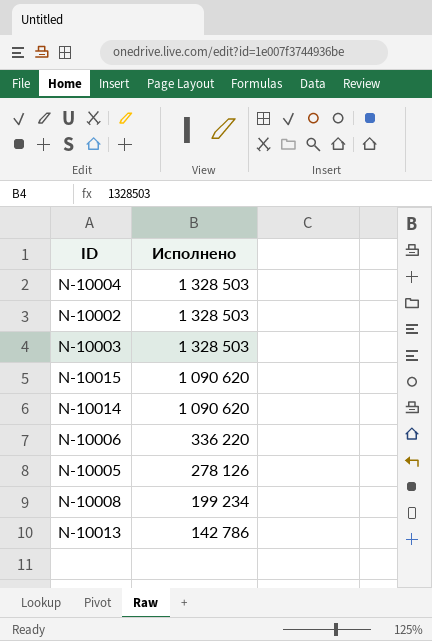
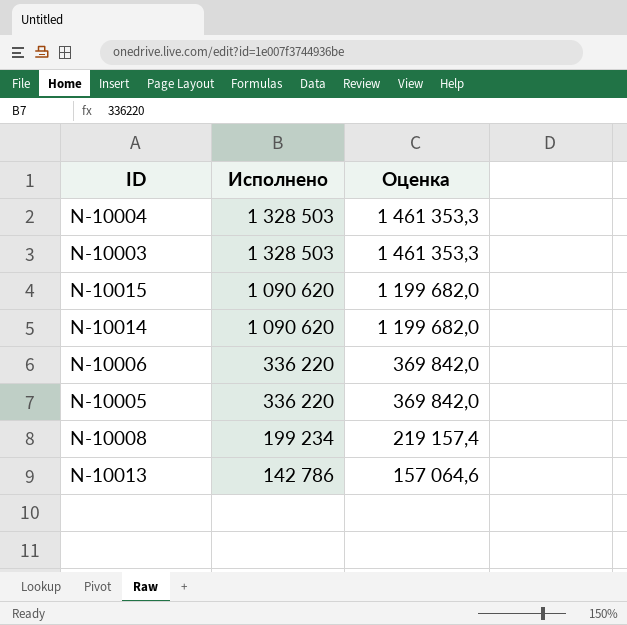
column Оценка | formula: none -> [Исполнено] * 1,1
row N-10002: 1 328 503 -> none
N-10005 | Исполнено: 278 126 -> 336 220

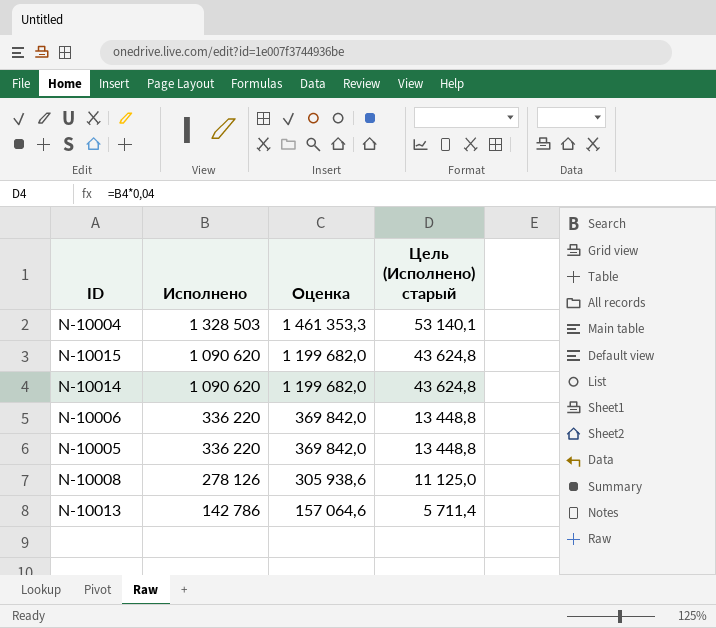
column Цель (Исполнено) старый | formula: none -> [Исполнено] * 0,04
row N-10003: 1 328 503 | 1 461 353,3 -> none
N-10008 | Исполнено: 199 234 -> 278 126
N-10008 | Оценка: 219 157,4 -> 305 938,6

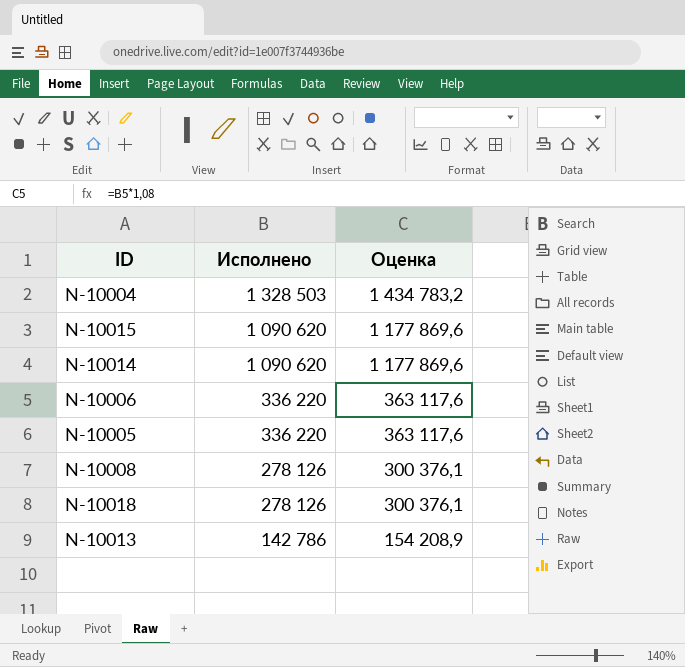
column Цель (Исполнено) старый | formula: [Исполнено] * 0,04 -> none
column Оценка | formula: [Исполнено] * 1,1 -> [Исполнено] * 1,08
row N-10018: none -> 278 126 | 300 376,1

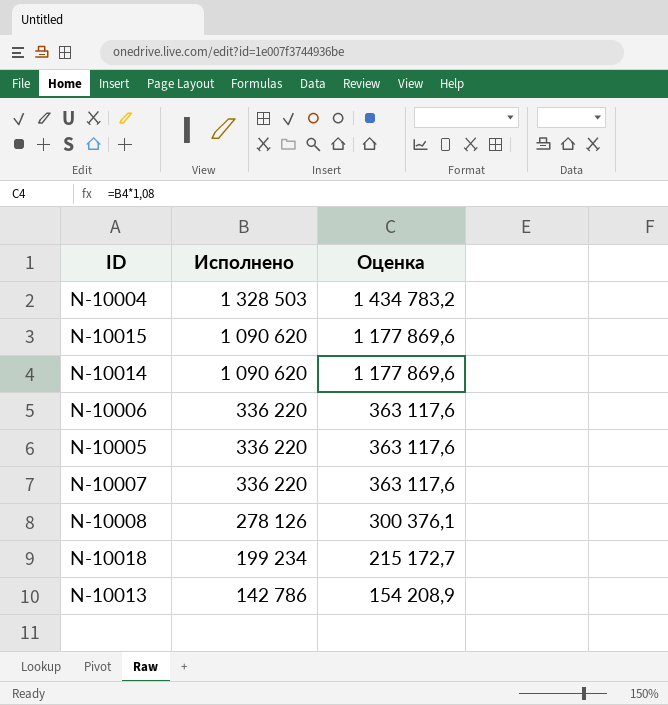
row N-10007: none -> 336 220 | 363 117,6
N-10018 | Исполнено: 278 126 -> 199 234
N-10018 | Оценка: 300 376,1 -> 215 172,7

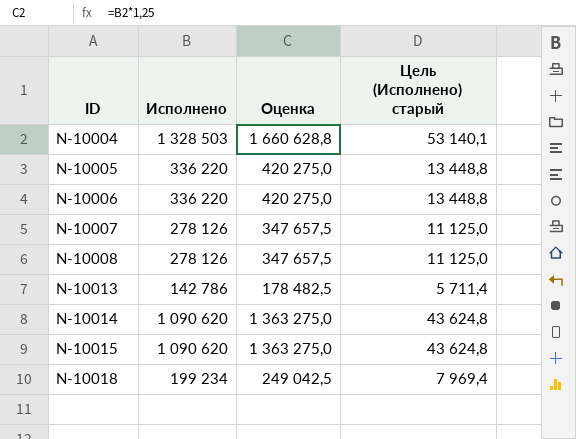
row order: Исполнено descending -> ID ascending
column Оценка | formula: [Исполнено] * 1,08 -> [Исполнено] * 1,25
column Цель (Исполнено) старый | formula: none -> [Исполнено] * 0,04
N-10007 | Исполнено: 336 220 -> 278 126

